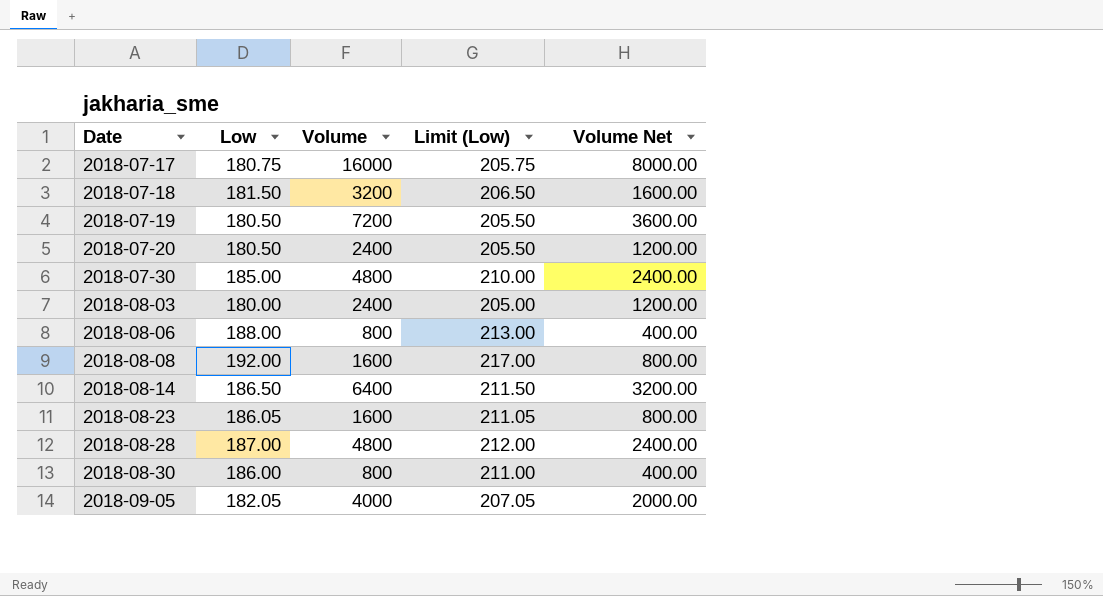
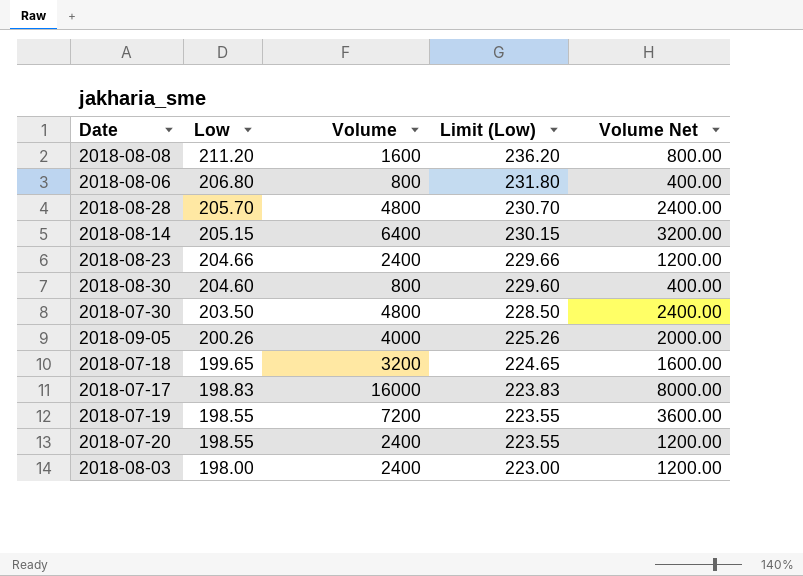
row order: Date ascending -> Low descending
2018-08-08 | Low: 192.00 -> 211.20
2018-08-08 | Limit (Low): 217.00 -> 236.20
2018-08-06 | Low: 188.00 -> 206.80
2018-08-06 | Limit (Low): 213.00 -> 231.80
2018-08-28 | Low: 187.00 -> 205.70
2018-08-28 | Limit (Low): 212.00 -> 230.70
2018-08-14 | Low: 186.50 -> 205.15
2018-08-14 | Limit (Low): 211.50 -> 230.15
2018-08-23 | Low: 186.05 -> 204.66
2018-08-23 | Volume: 1600 -> 2400
2018-08-23 | Limit (Low): 211.05 -> 229.66
2018-08-23 | Volume Net: 800.00 -> 1200.00
2018-08-30 | Low: 186.00 -> 204.60
2018-08-30 | Limit (Low): 211.00 -> 229.60
2018-07-30 | Low: 185.00 -> 203.50
2018-07-30 | Limit (Low): 210.00 -> 228.50
2018-09-05 | Low: 182.05 -> 200.26
2018-09-05 | Limit (Low): 207.05 -> 225.26
2018-07-18 | Low: 181.50 -> 199.65
2018-07-18 | Limit (Low): 206.50 -> 224.65
2018-07-17 | Low: 180.75 -> 198.83
2018-07-17 | Limit (Low): 205.75 -> 223.83
2018-07-19 | Low: 180.50 -> 198.55
2018-07-19 | Limit (Low): 205.50 -> 223.55
2018-07-20 | Low: 180.50 -> 198.55
2018-07-20 | Limit (Low): 205.50 -> 223.55
2018-08-03 | Low: 180.00 -> 198.00
2018-08-03 | Limit (Low): 205.00 -> 223.00

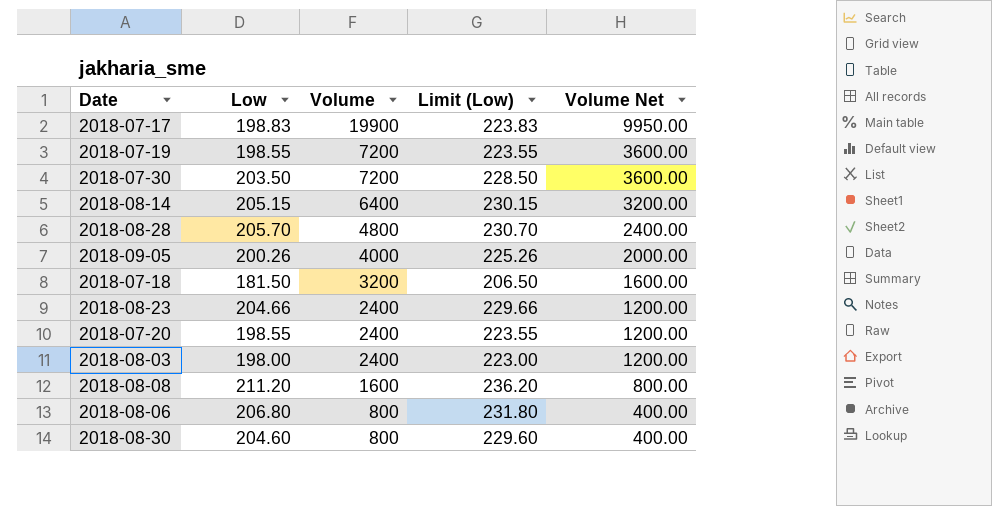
row order: Low descending -> Volume descending
2018-07-17 | Volume: 16000 -> 19900
2018-07-17 | Volume Net: 8000.00 -> 9950.00
2018-07-30 | Volume: 4800 -> 7200
2018-07-30 | Volume Net: 2400.00 -> 3600.00
2018-07-18 | Low: 199.65 -> 181.50
2018-07-18 | Limit (Low): 224.65 -> 206.50

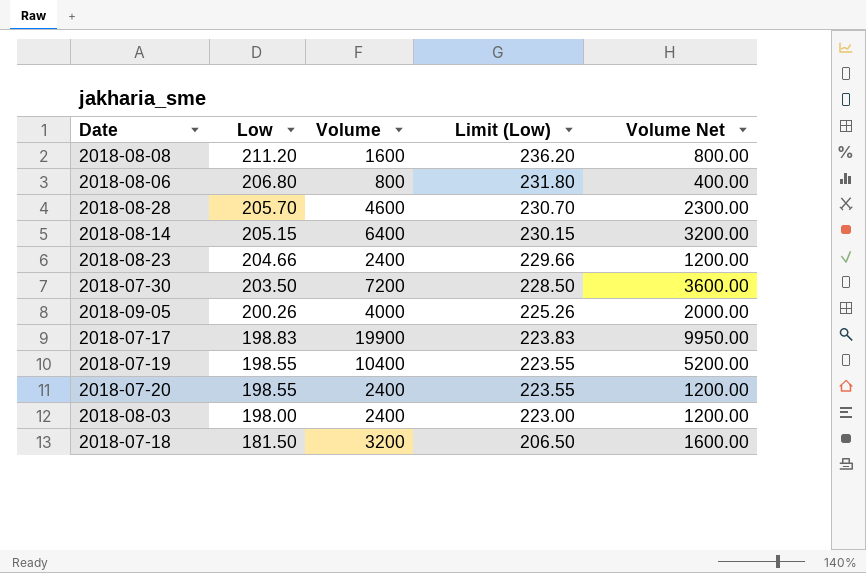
row order: Volume descending -> Low descending
row 2018-08-30: 204.60 | 800 | 229.60 | 400.00 -> none
2018-08-28 | Volume: 4800 -> 4600
2018-08-28 | Volume Net: 2400.00 -> 2300.00
2018-07-19 | Volume: 7200 -> 10400
2018-07-19 | Volume Net: 3600.00 -> 5200.00

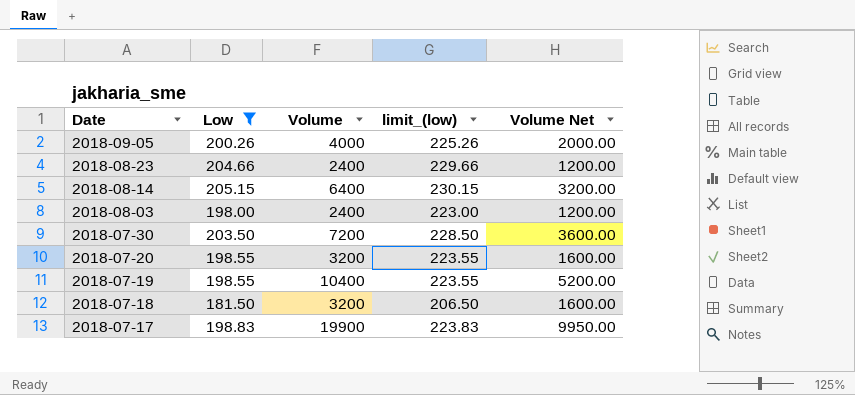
filter: none -> Low <= 205.15
row order: Low descending -> Date descending
column name: Limit (Low) -> limit_(low)
2018-07-20 | Volume: 2400 -> 3200
2018-07-20 | Volume Net: 1200.00 -> 1600.00

